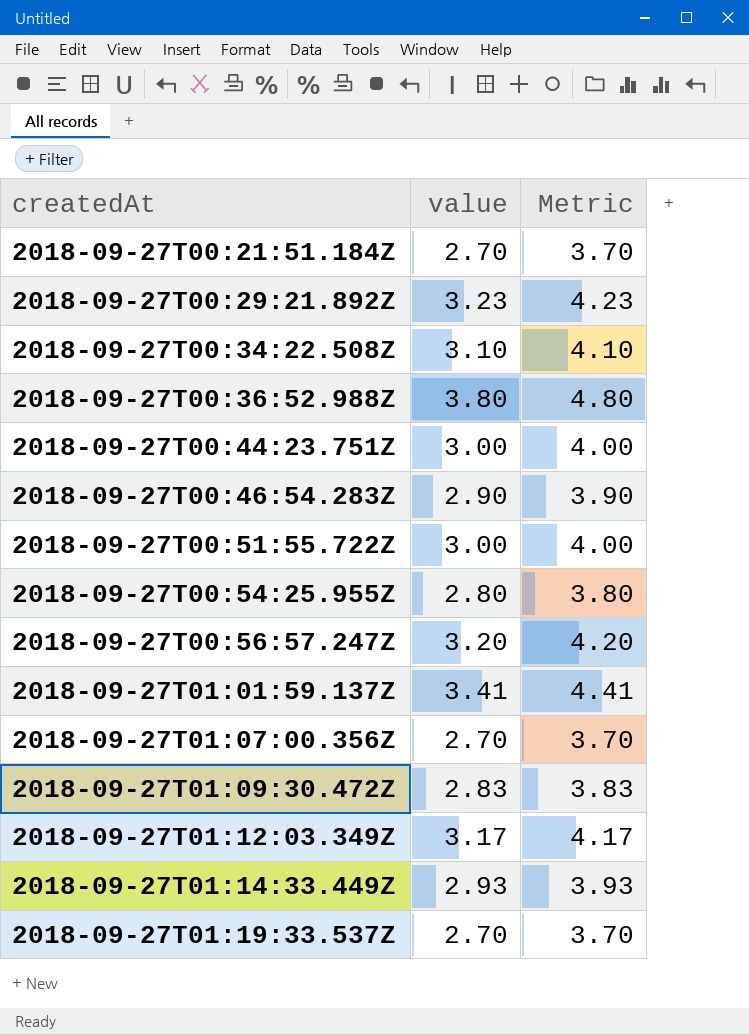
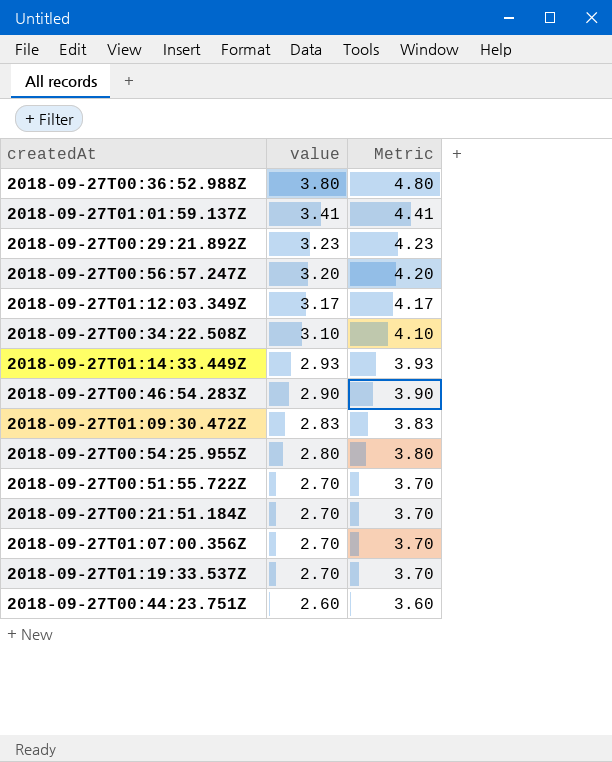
row order: createdAt ascending -> value descending
2018-09-27T00:51:55.722Z | value: 3.00 -> 2.70
2018-09-27T00:51:55.722Z | Metric: 4.00 -> 3.70
2018-09-27T00:44:23.751Z | value: 3.00 -> 2.60
2018-09-27T00:44:23.751Z | Metric: 4.00 -> 3.60

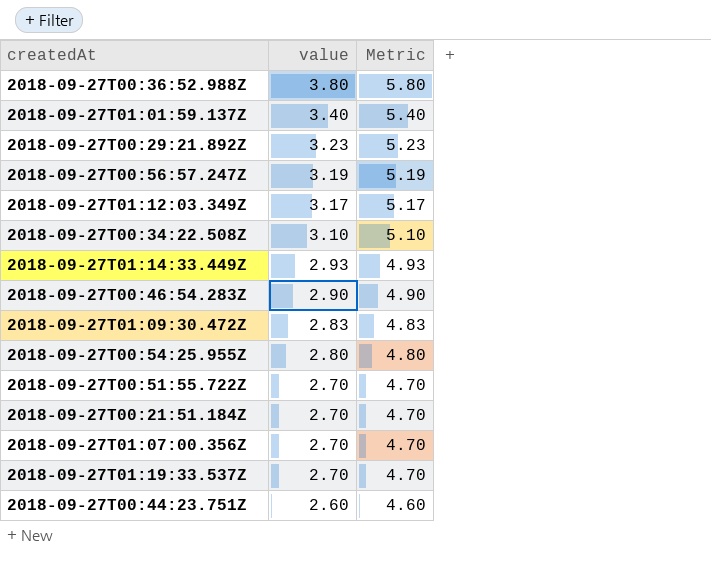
column Metric | formula: [value] + 1 -> [value] + 2
2018-09-27T01:01:59.137Z | value: 3.41 -> 3.40
2018-09-27T00:56:57.247Z | value: 3.20 -> 3.19

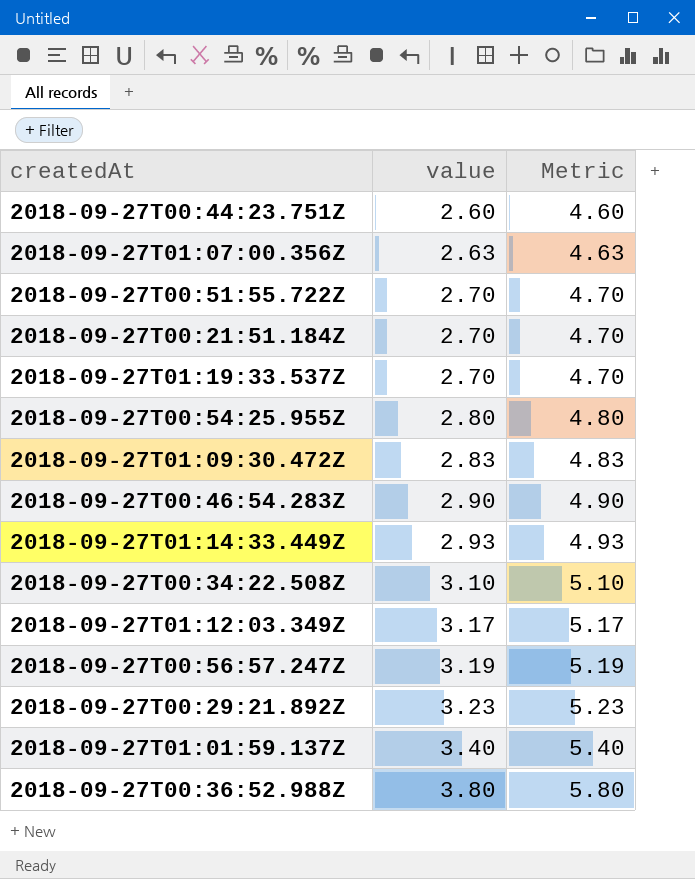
row order: value descending -> value ascending
2018-09-27T01:07:00.356Z | value: 2.70 -> 2.63
2018-09-27T01:07:00.356Z | Metric: 4.70 -> 4.63

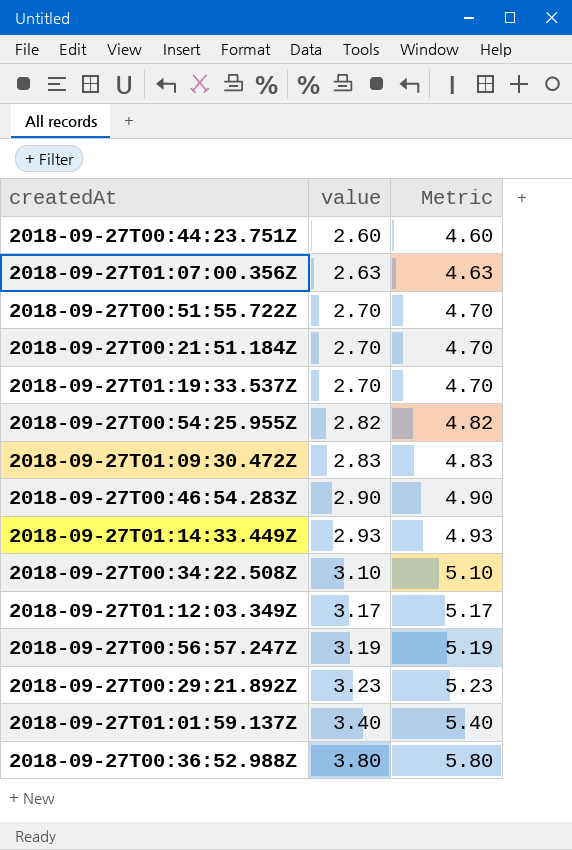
2018-09-27T00:54:25.955Z | value: 2.80 -> 2.82
2018-09-27T00:54:25.955Z | Metric: 4.80 -> 4.82

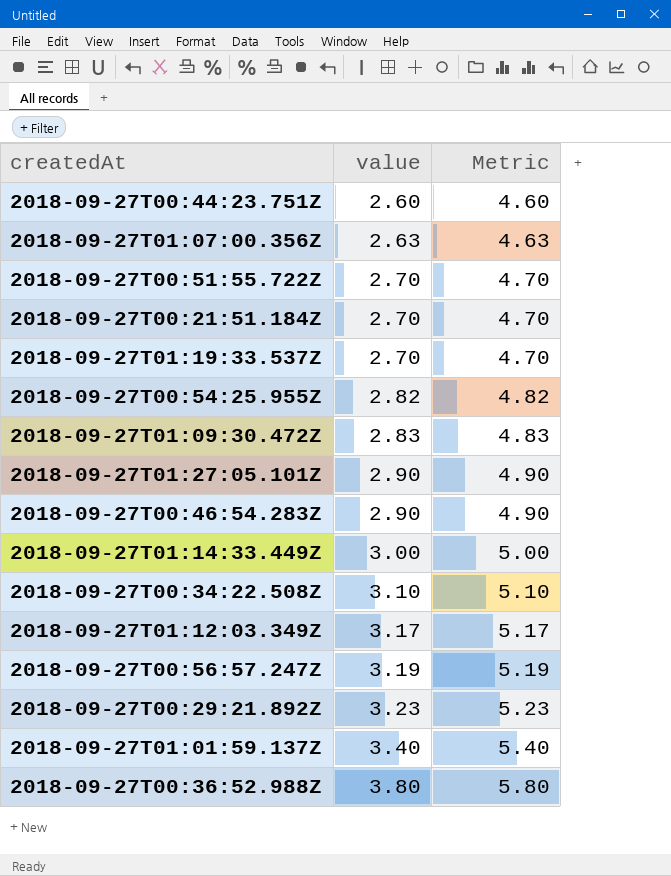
row 2018-09-27T01:27:05.101Z: none -> 2.90 | 4.90
2018-09-27T01:14:33.449Z | value: 2.93 -> 3.00
2018-09-27T01:14:33.449Z | Metric: 4.93 -> 5.00

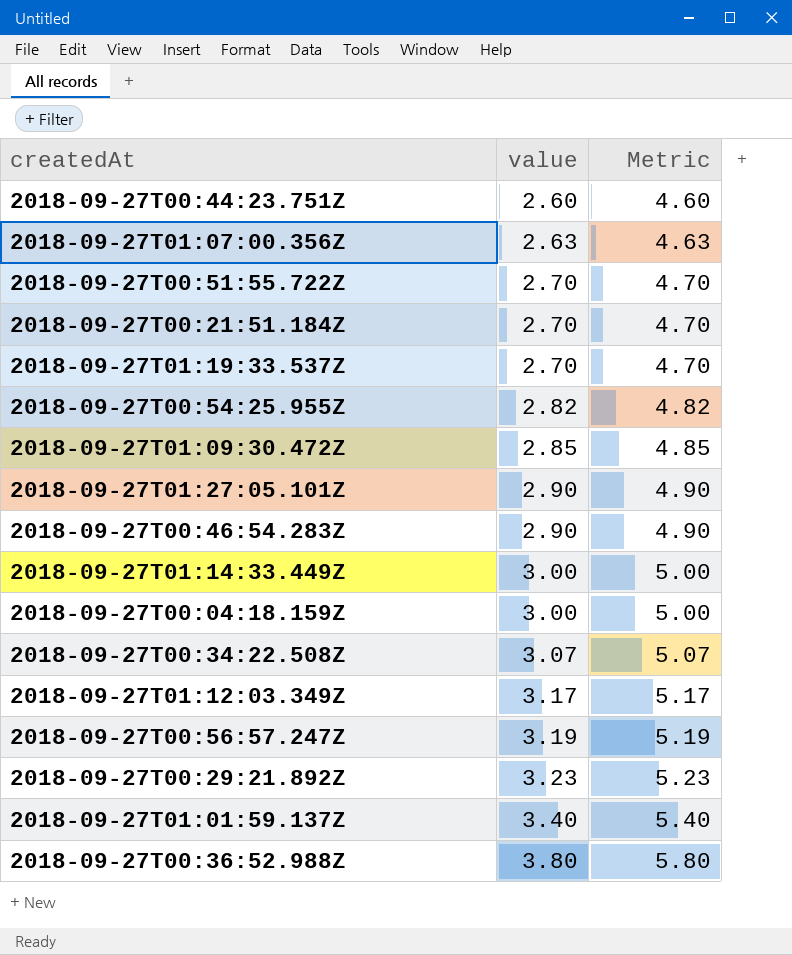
2018-09-27T01:09:30.472Z | value: 2.83 -> 2.85
2018-09-27T01:09:30.472Z | Metric: 4.83 -> 4.85
row 2018-09-27T00:04:18.159Z: none -> 3.00 | 5.00
2018-09-27T00:34:22.508Z | value: 3.10 -> 3.07
2018-09-27T00:34:22.508Z | Metric: 5.10 -> 5.07

